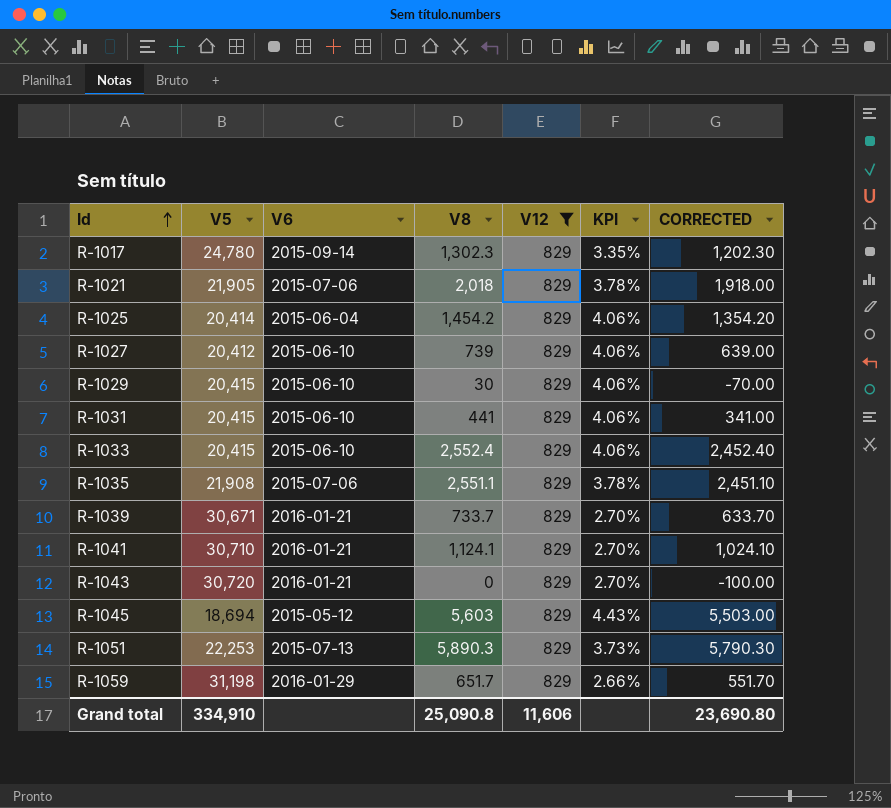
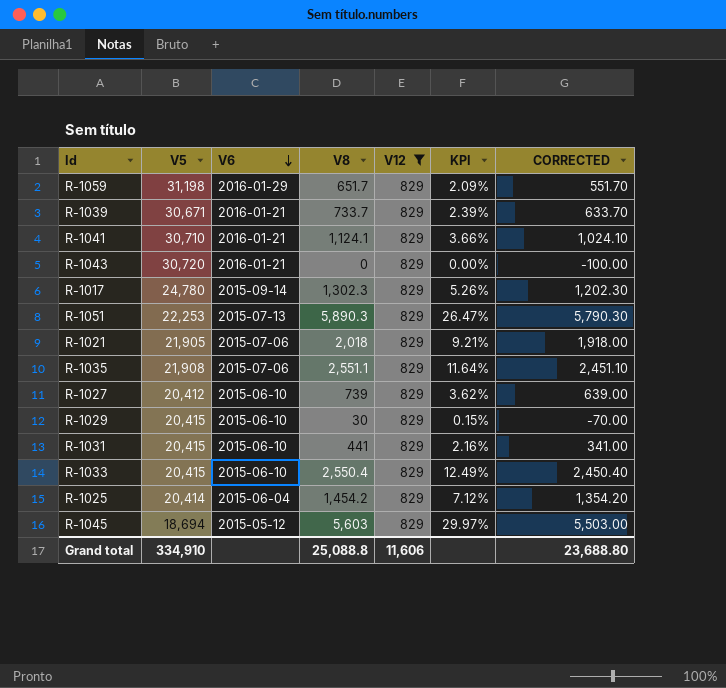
row order: Id ascending -> V6 descending
column KPI | formula: [V12] / [V5] -> [V8] / [V5]
R-1033 | V8: 2,552.4 -> 2,550.4
R-1033 | CORRECTED: 2,452.40 -> 2,450.40
Grand total | V8: 25,090.8 -> 25,088.8
Grand total | CORRECTED: 23,690.80 -> 23,688.80

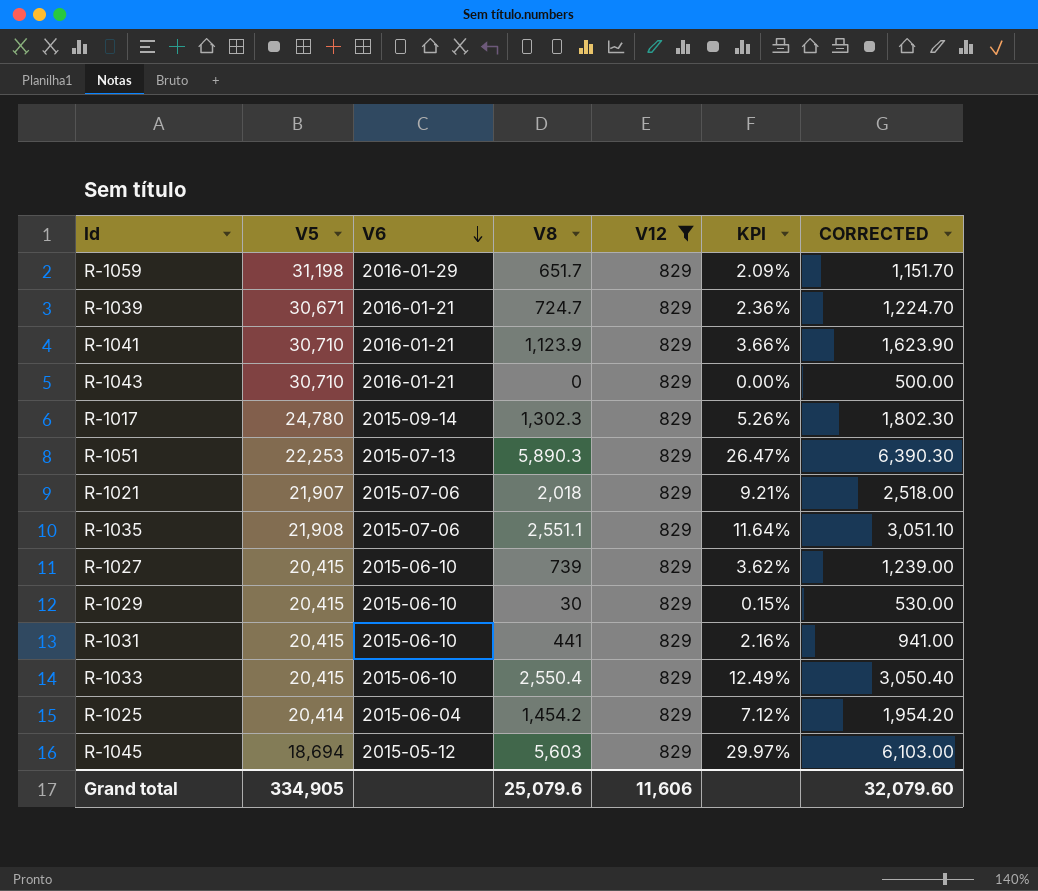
column CORRECTED | formula: [V8] - 100 -> [V8] + 500
R-1039 | V8: 733.7 -> 724.7
R-1039 | KPI: 2.39% -> 2.36%
R-1041 | V8: 1,124.1 -> 1,123.9
R-1043 | V5: 30,720 -> 30,710
R-1021 | V5: 21,905 -> 21,907
R-1027 | V5: 20,412 -> 20,415
Grand total | V5: 334,910 -> 334,905
Grand total | V8: 25,088.8 -> 25,079.6
Grand total | CORRECTED: 23,688.80 -> 32,079.60

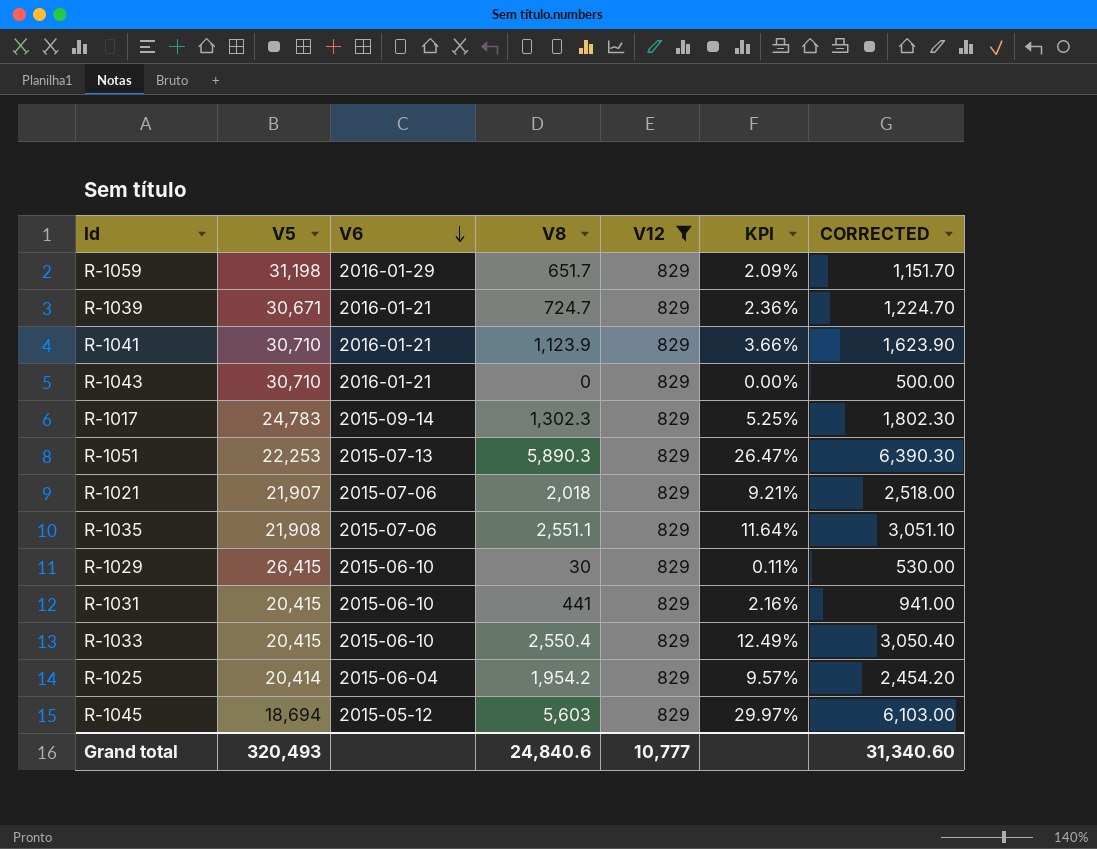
row R-1027: 20,415 | 2015-06-10 | 739 | 829 | 3.62% | 1,239.00 -> none
R-1017 | V5: 24,780 -> 24,783
R-1017 | KPI: 5.26% -> 5.25%
R-1029 | V5: 20,415 -> 26,415
R-1029 | KPI: 0.15% -> 0.11%
R-1025 | V8: 1,454.2 -> 1,954.2
R-1025 | KPI: 7.12% -> 9.57%
R-1025 | CORRECTED: 1,954.20 -> 2,454.20
Grand total | V5: 334,905 -> 320,493
Grand total | V8: 25,079.6 -> 24,840.6
Grand total | V12: 11,606 -> 10,777
Grand total | CORRECTED: 32,079.60 -> 31,340.60

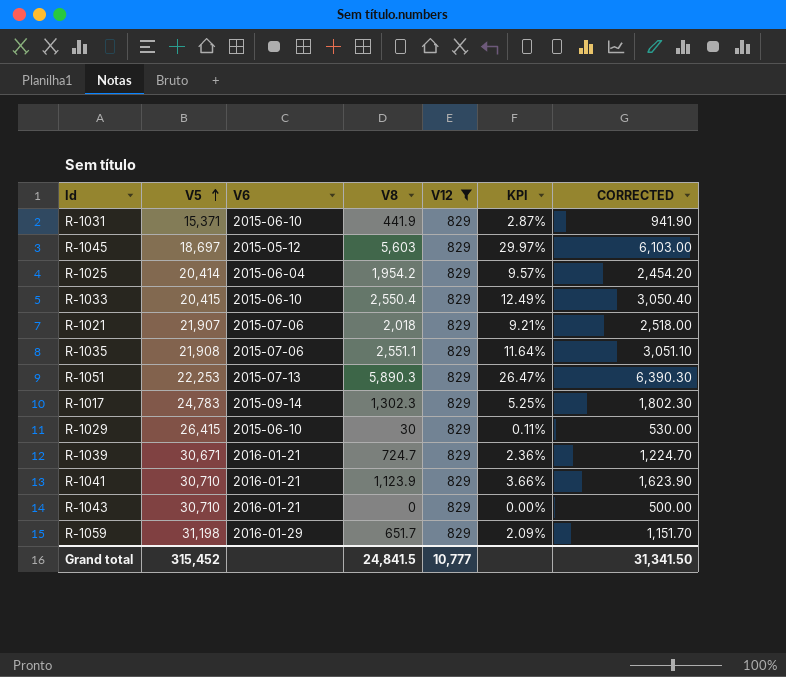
row order: V6 descending -> V5 ascending
R-1031 | V5: 20,415 -> 15,371
R-1031 | V8: 441 -> 441.9
R-1031 | KPI: 2.16% -> 2.87%
R-1031 | CORRECTED: 941.00 -> 941.90
R-1045 | V5: 18,694 -> 18,697
Grand total | V5: 320,493 -> 315,452
Grand total | V8: 24,840.6 -> 24,841.5
Grand total | CORRECTED: 31,340.60 -> 31,341.50

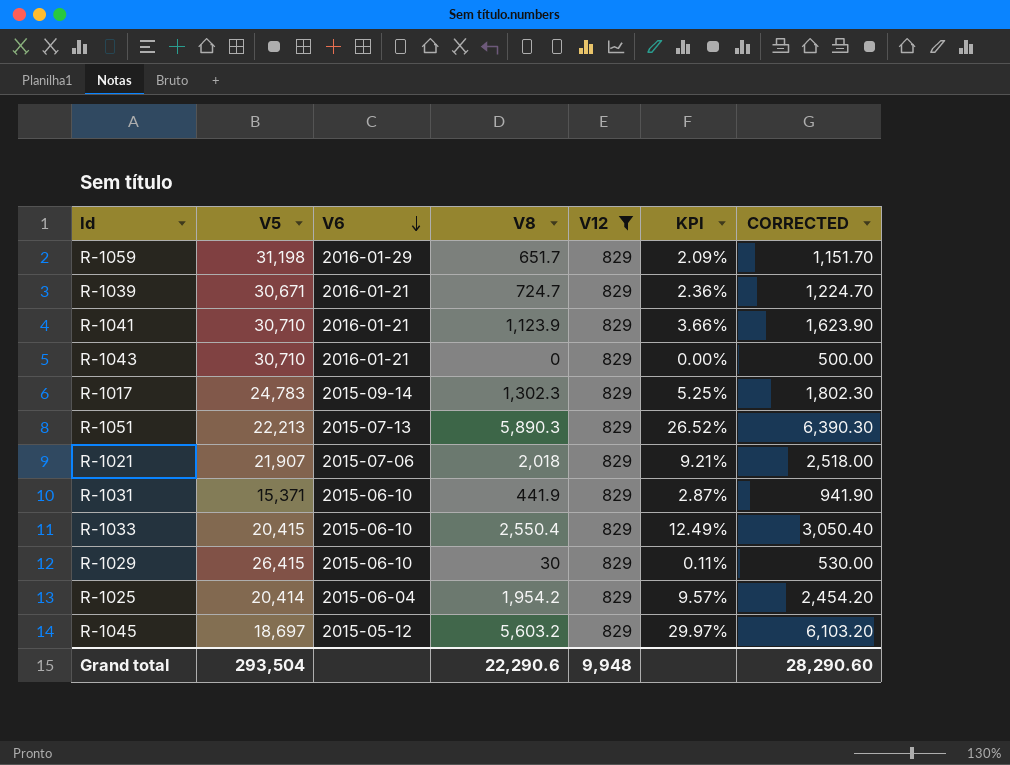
row order: V5 ascending -> V6 descending
row R-1035: 21,908 | 2015-07-06 | 2,551.1 | 829 | 11.64% | 3,051.10 -> none
R-1051 | V5: 22,253 -> 22,213
R-1051 | KPI: 26.47% -> 26.52%
R-1045 | V8: 5,603 -> 5,603.2
R-1045 | CORRECTED: 6,103.00 -> 6,103.20
Grand total | V5: 315,452 -> 293,504
Grand total | V8: 24,841.5 -> 22,290.6
Grand total | V12: 10,777 -> 9,948
Grand total | CORRECTED: 31,341.50 -> 28,290.60

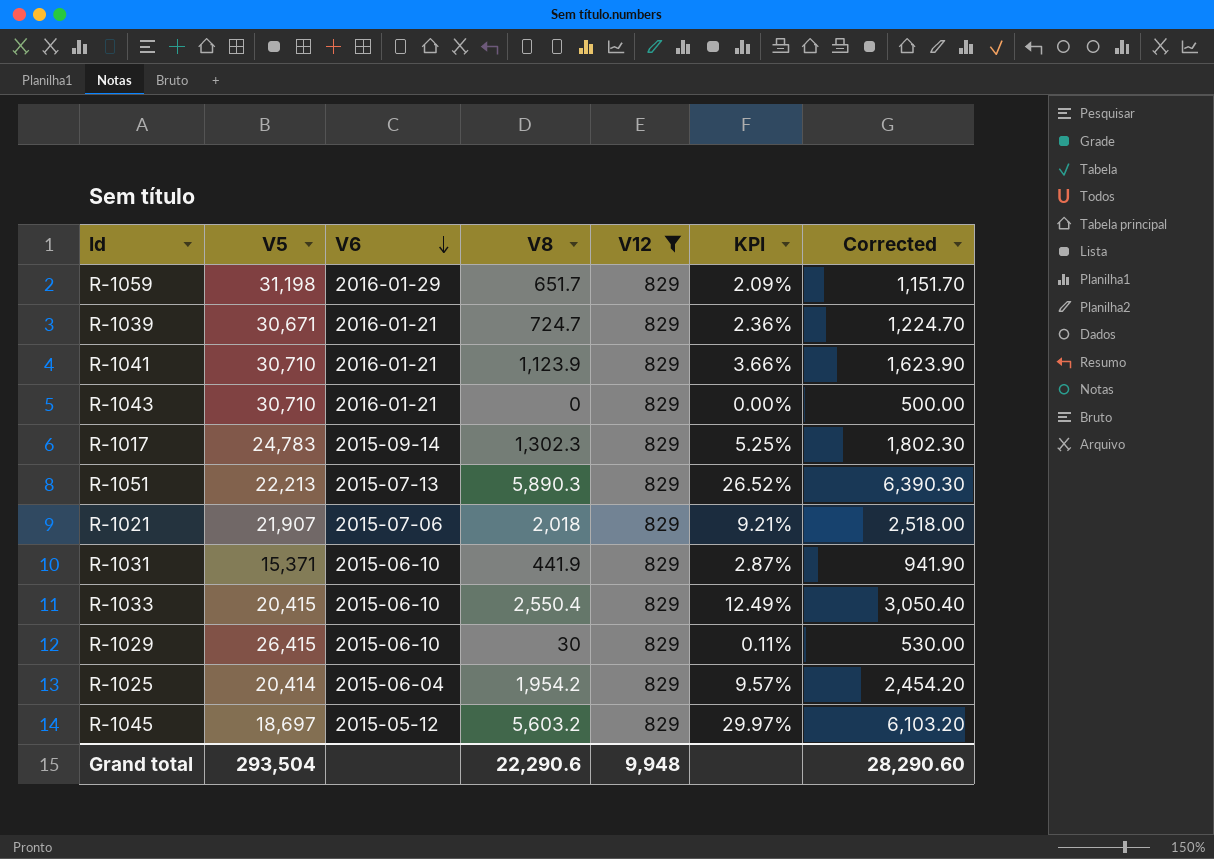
column name: CORRECTED -> Corrected

